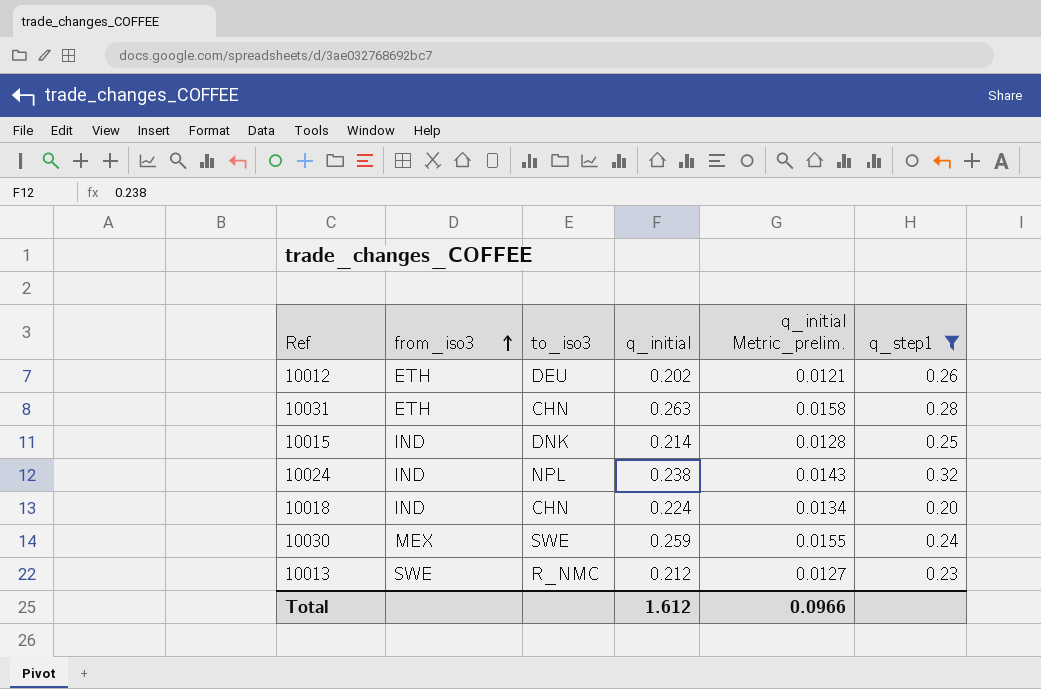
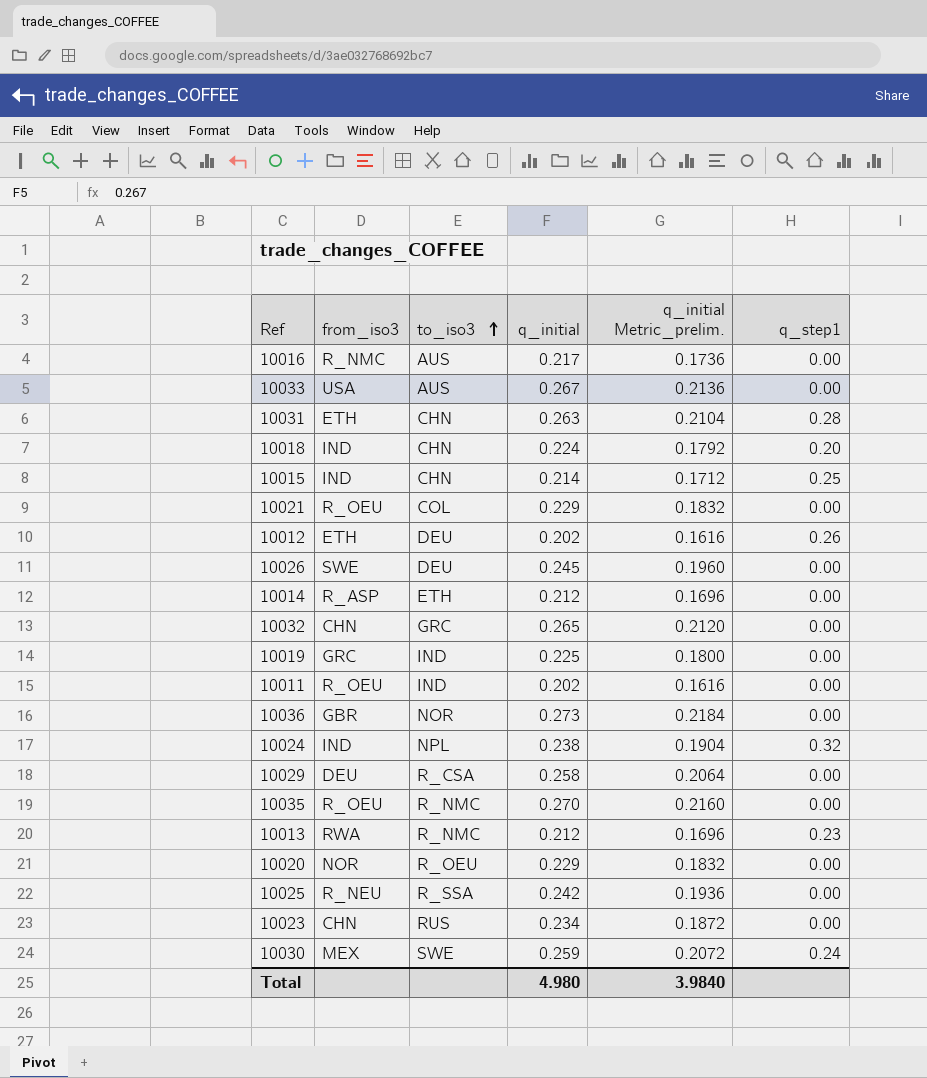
filter: q_step1 != 0.00 -> none
row order: from_iso3 ascending -> to_iso3 ascending
column q_initial Metric_prelim. | formula: [q_initial] * 0.06 -> [q_initial] * 0.8
10015 | to_iso3: DNK -> CHN
10013 | from_iso3: SWE -> RWA
Total | q_initial: 1.612 -> 4.980
Total | q_initial Metric_prelim.: 0.0966 -> 3.9840

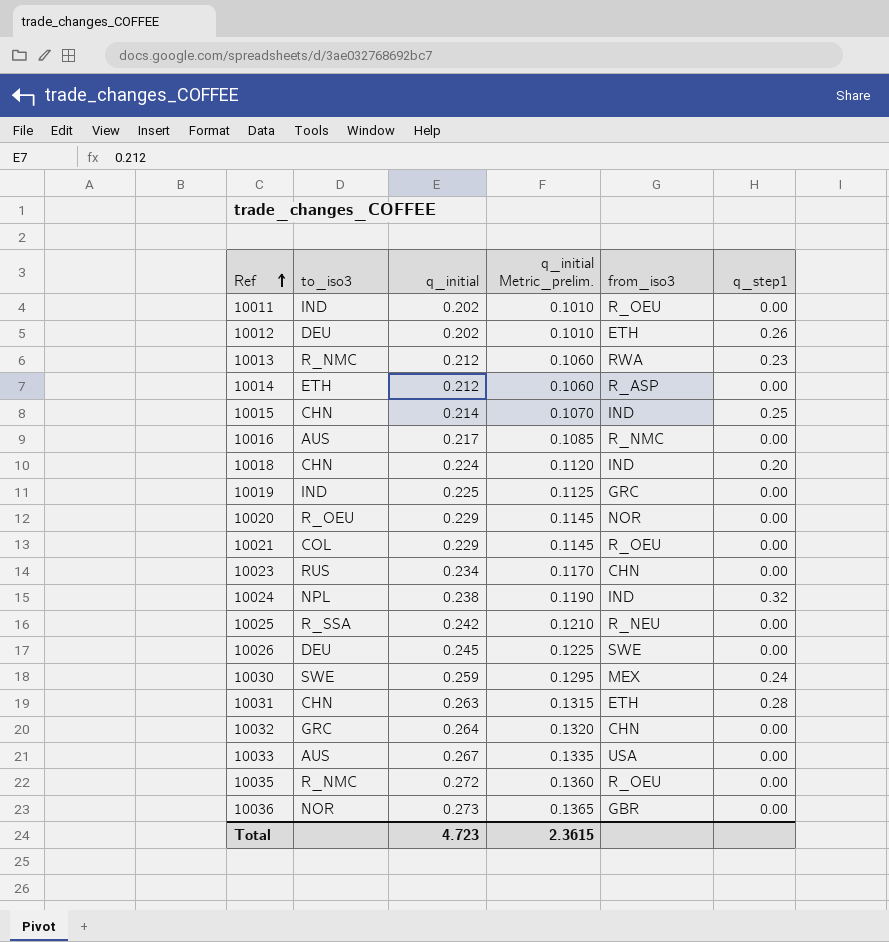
row order: to_iso3 ascending -> Ref ascending
column q_initial Metric_prelim. | formula: [q_initial] * 0.8 -> [q_initial] * 0.5
column from_iso3 | position: 2 -> 5
row 10029: DEU | R_CSA | 0.258 | 0.2064 | 0.00 -> none
10032 | q_initial: 0.265 -> 0.264
10035 | q_initial: 0.270 -> 0.272
Total | q_initial: 4.980 -> 4.723
Total | q_initial Metric_prelim.: 3.9840 -> 2.3615

